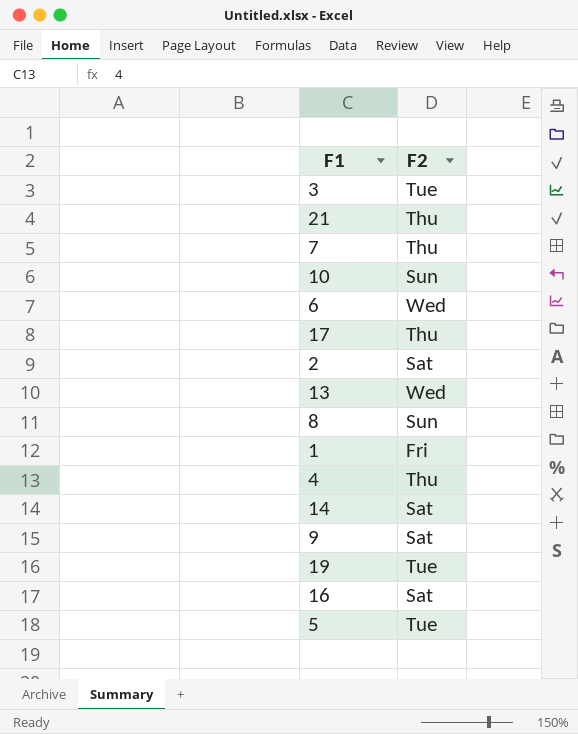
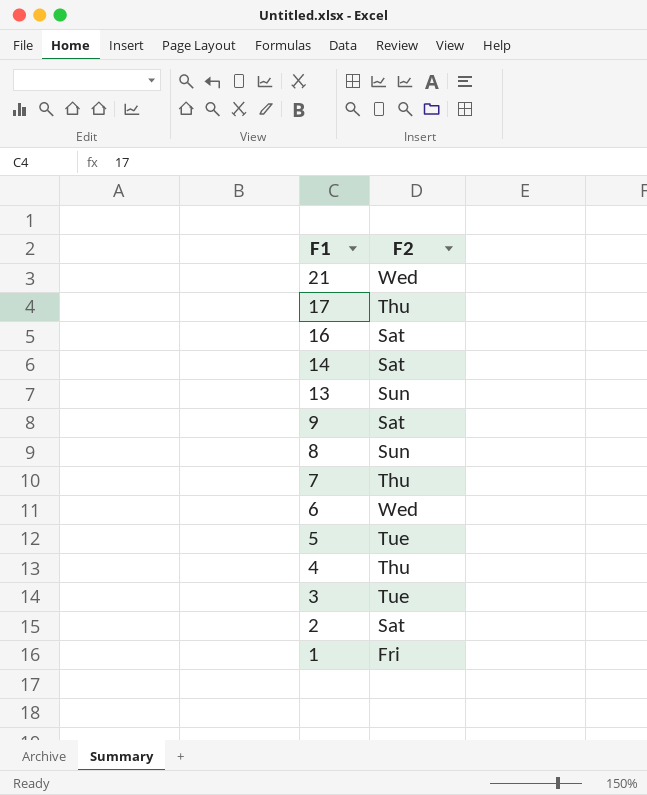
row order: none -> F1 descending
row 10: Sun -> none
row 19: Tue -> none
21 | F2: Thu -> Wed
13 | F2: Wed -> Sun

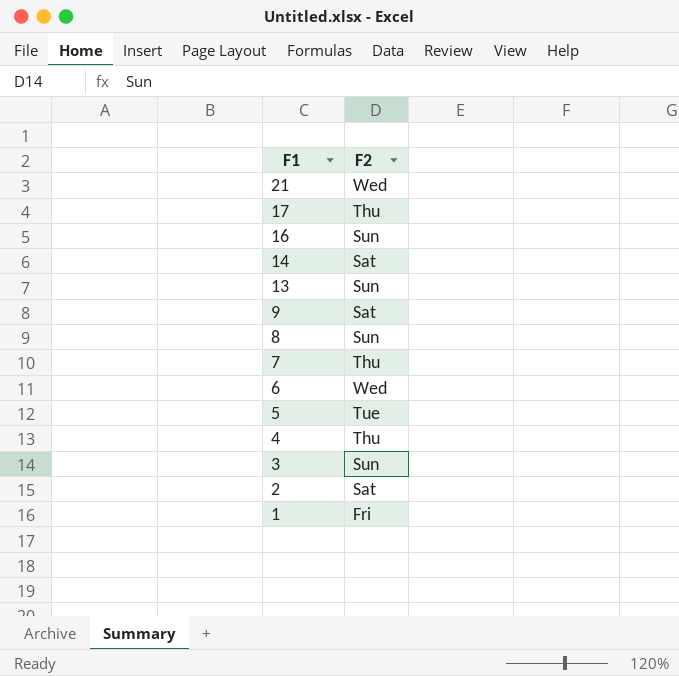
16 | F2: Sat -> Sun
3 | F2: Tue -> Sun

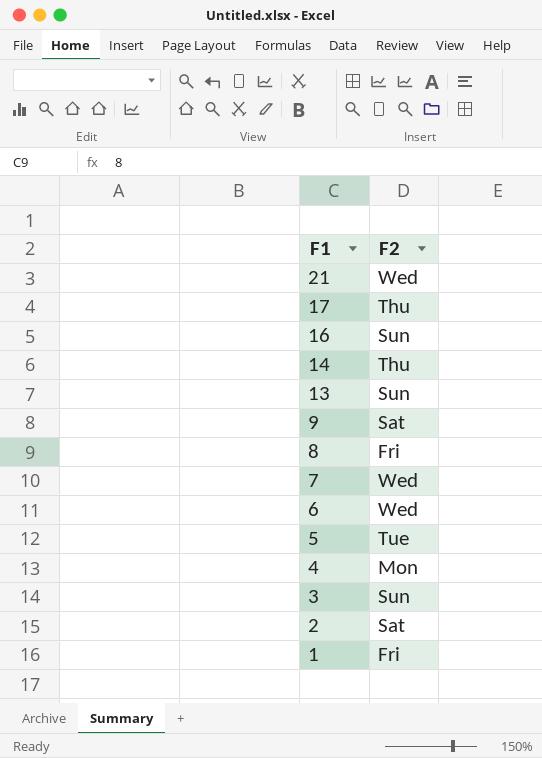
14 | F2: Sat -> Thu
8 | F2: Sun -> Fri
7 | F2: Thu -> Wed
4 | F2: Thu -> Mon

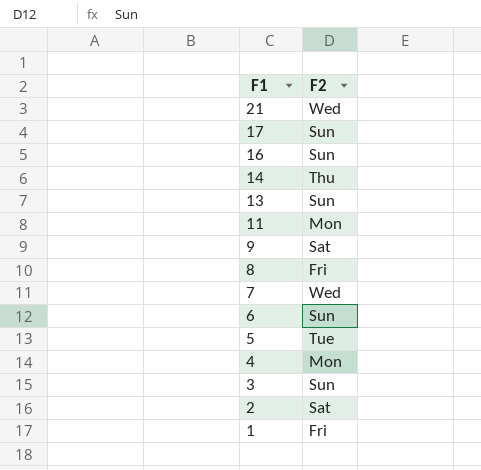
17 | F2: Thu -> Sun
row 11: none -> Mon
6 | F2: Wed -> Sun

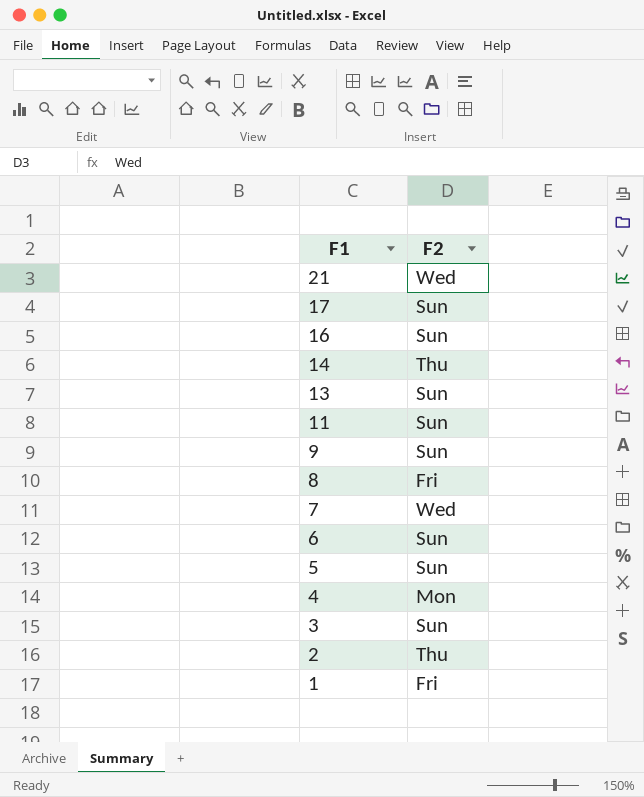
11 | F2: Mon -> Sun
9 | F2: Sat -> Sun
5 | F2: Tue -> Sun
2 | F2: Sat -> Thu

